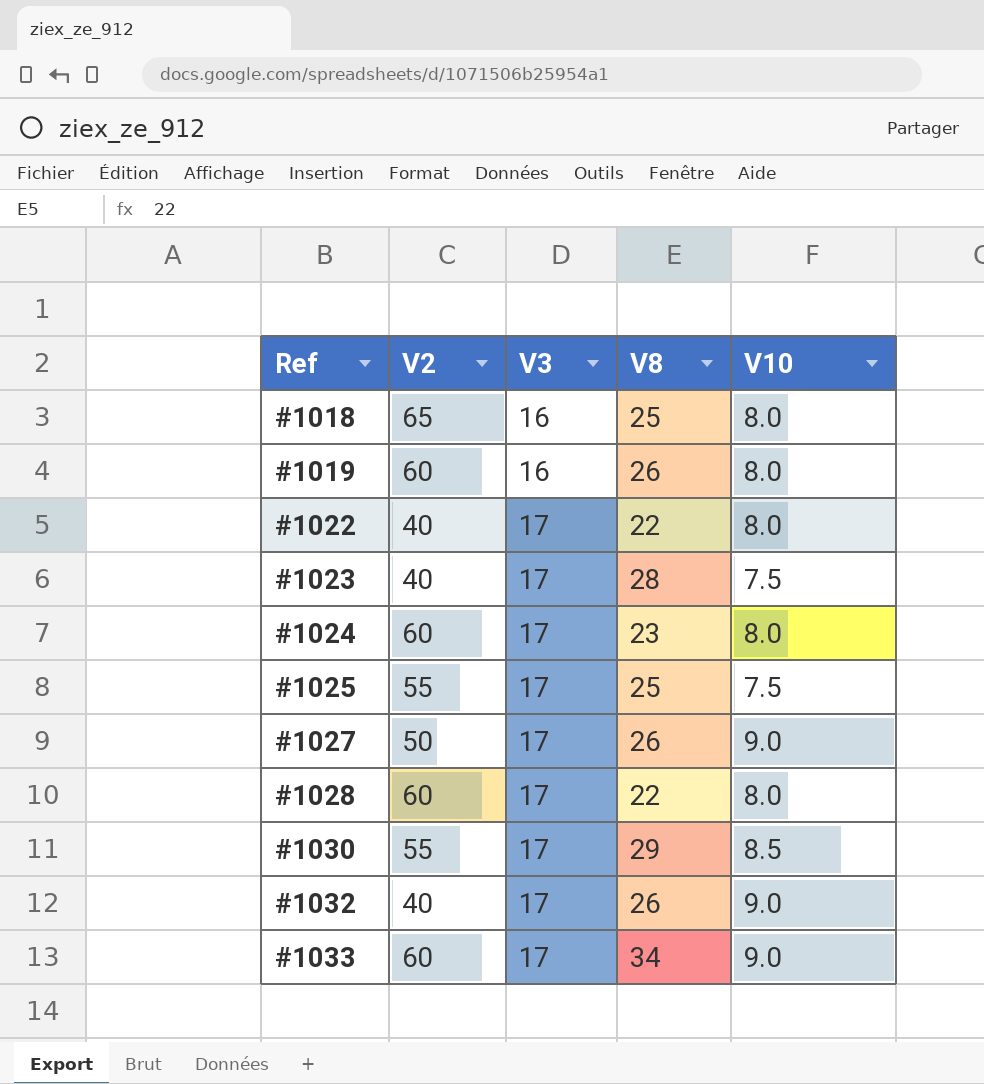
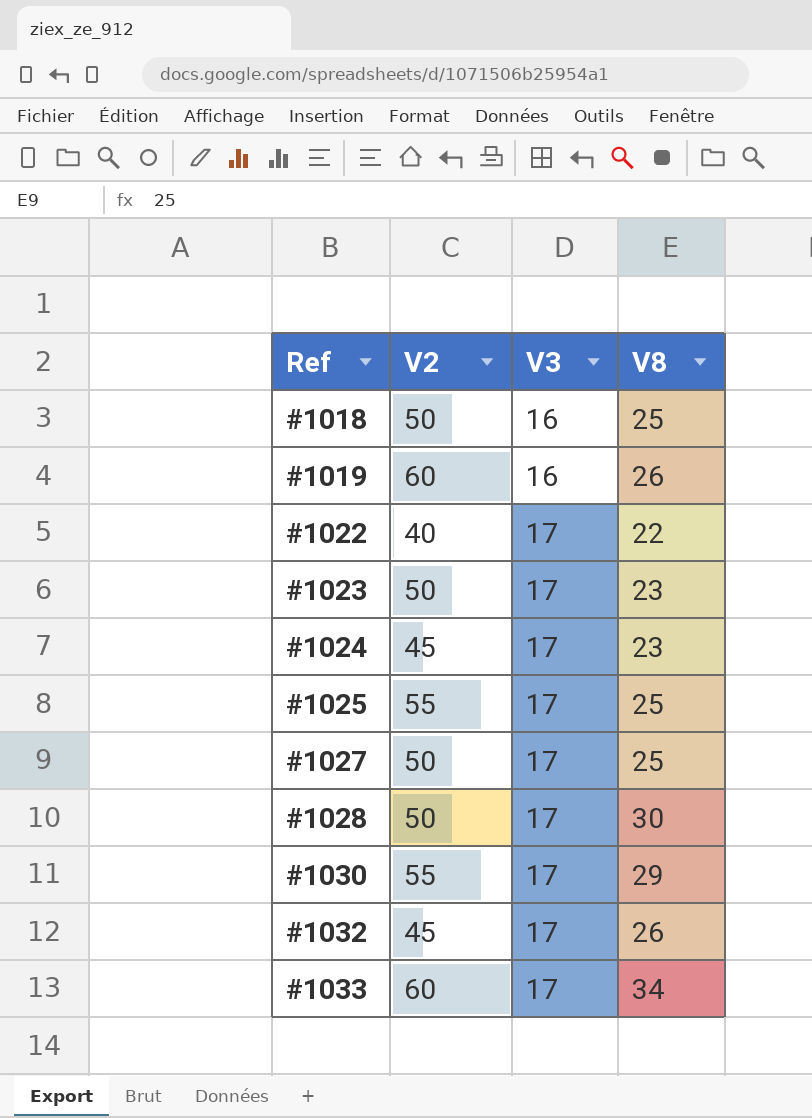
column V10 | position: 5 -> none
#1018 | V2: 65 -> 50
#1023 | V2: 40 -> 50
#1023 | V8: 28 -> 23
#1024 | V2: 60 -> 45
#1027 | V8: 26 -> 25
#1028 | V2: 60 -> 50
#1028 | V8: 22 -> 30
#1032 | V2: 40 -> 45

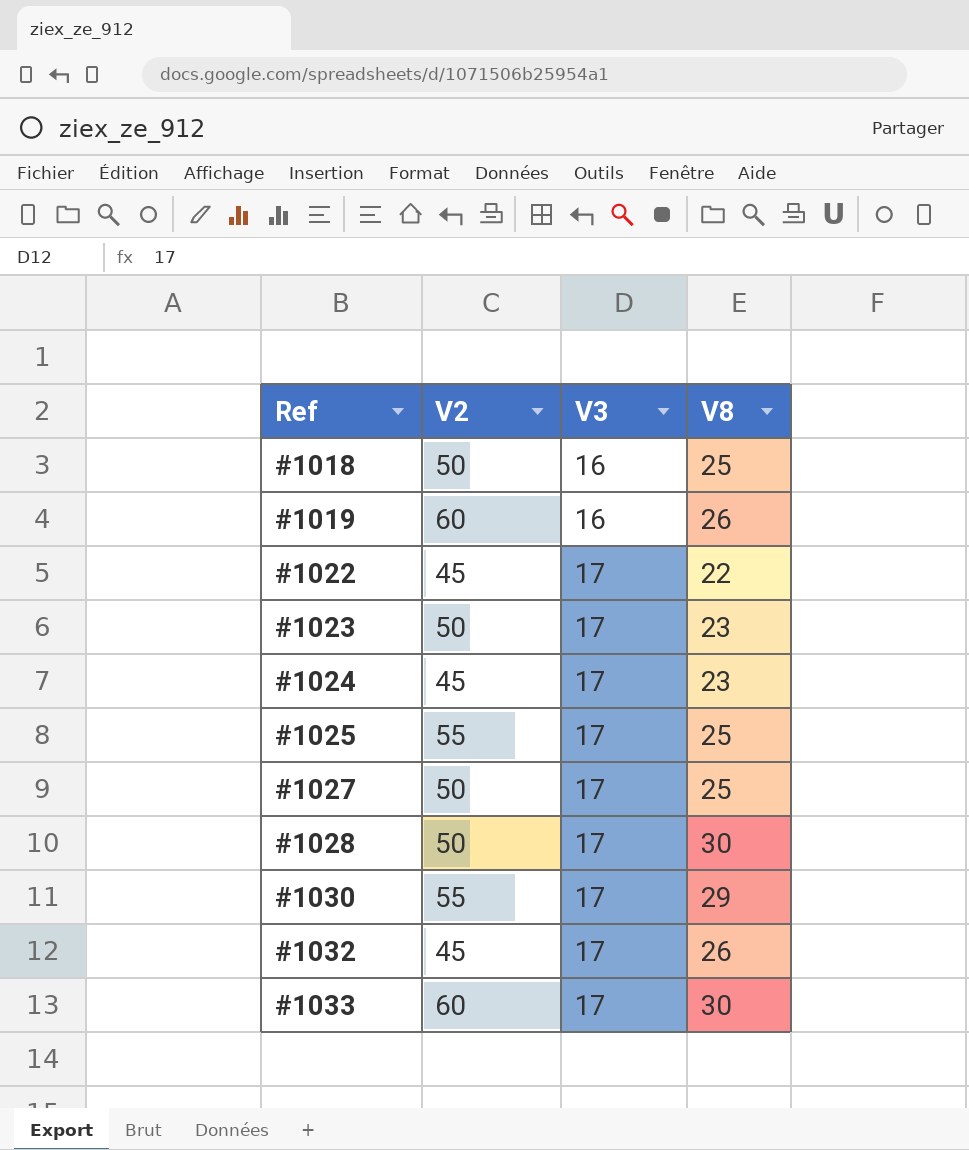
#1022 | V2: 40 -> 45
#1033 | V8: 34 -> 30

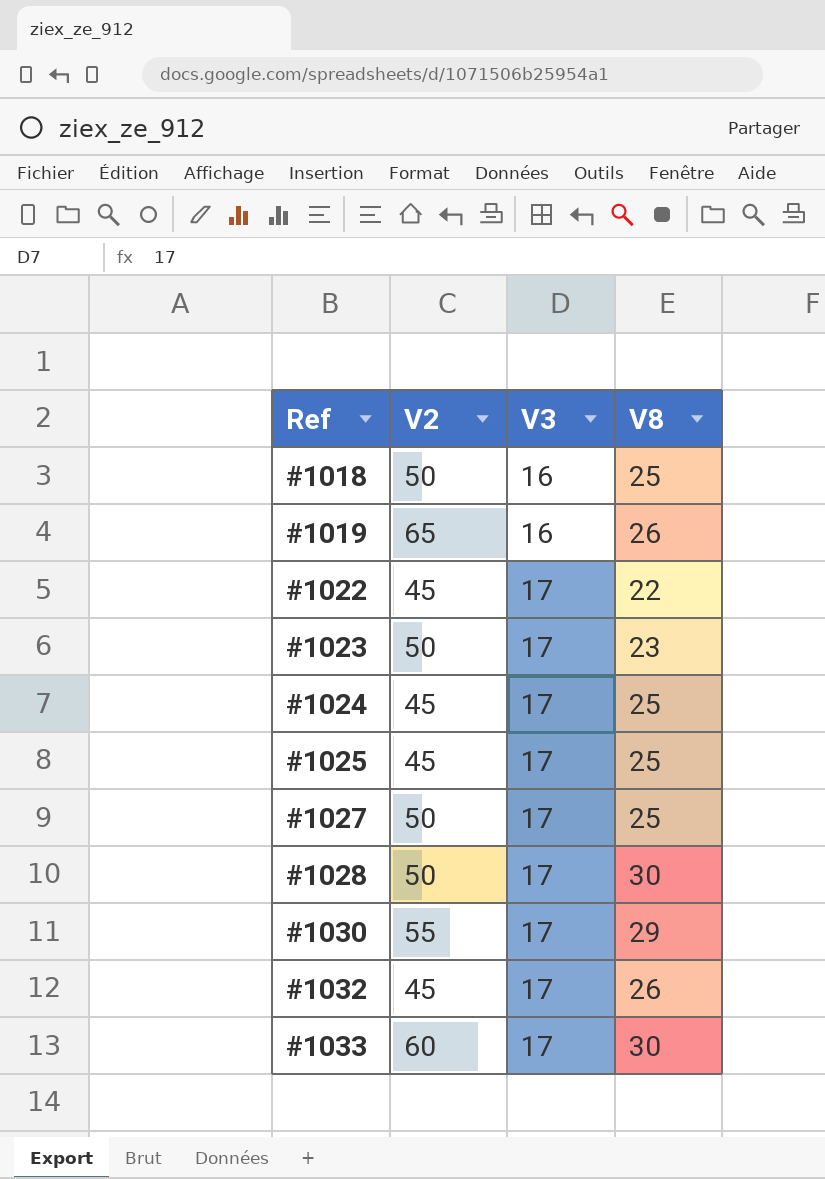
#1019 | V2: 60 -> 65
#1024 | V8: 23 -> 25
#1025 | V2: 55 -> 45

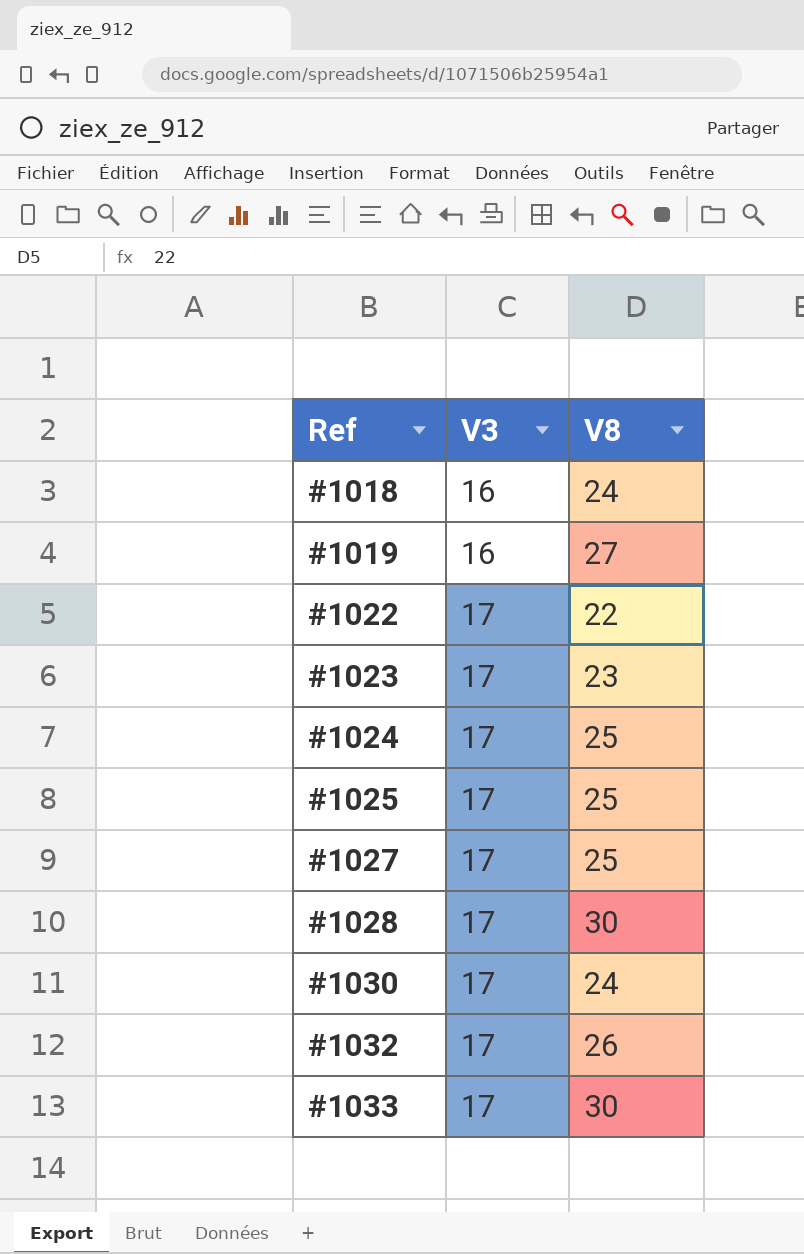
column V2 | position: 2 -> none
#1018 | V8: 25 -> 24
#1019 | V8: 26 -> 27
#1030 | V8: 29 -> 24

